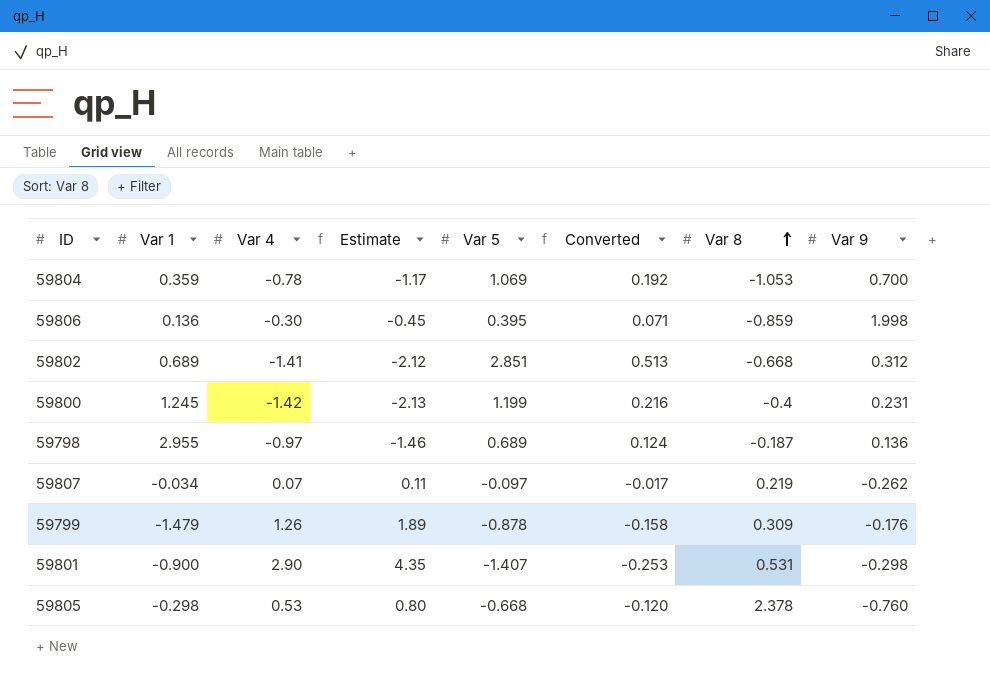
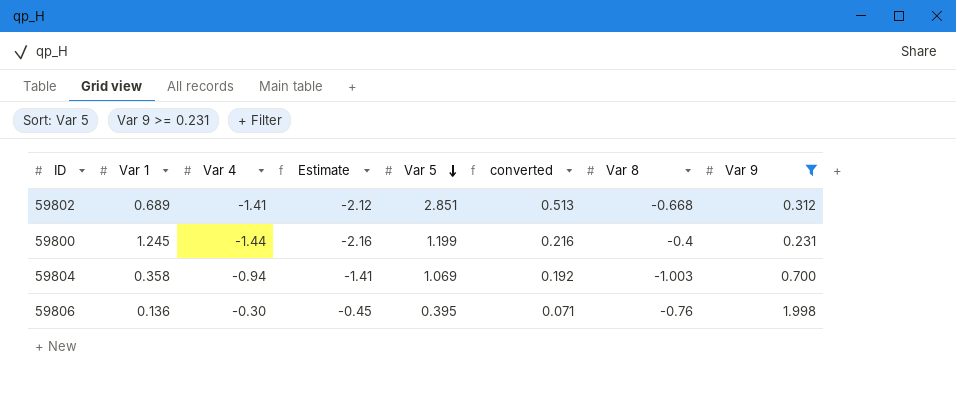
filter: none -> Var 9 >= 0.231
row order: Var 8 ascending -> Var 5 descending
column name: Converted -> converted
59800 | Var 4: -1.42 -> -1.44
59800 | Estimate: -2.13 -> -2.16
59804 | Var 1: 0.359 -> 0.358
59804 | Var 4: -0.78 -> -0.94
59804 | Estimate: -1.17 -> -1.41
59804 | Var 8: -1.053 -> -1.003
59806 | Var 8: -0.859 -> -0.76

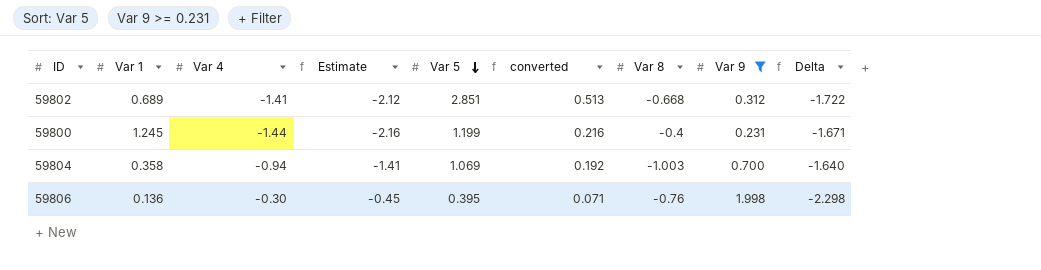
column Delta | formula: none -> [Var 4] - [Var 9]

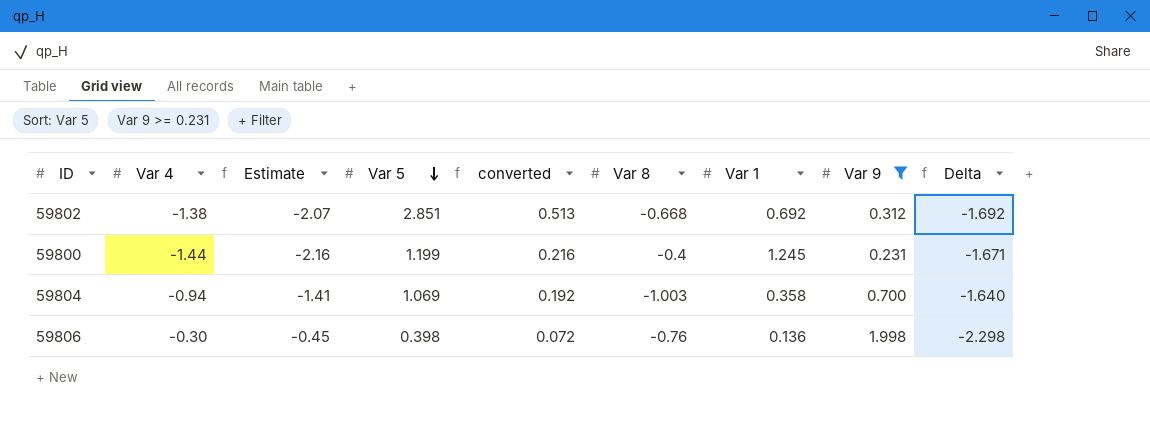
column Var 1 | position: 2 -> 7
59802 | Var 4: -1.41 -> -1.38
59802 | Estimate: -2.12 -> -2.07
59802 | Var 1: 0.689 -> 0.692
59802 | Delta: -1.722 -> -1.692
59806 | Var 5: 0.395 -> 0.398
59806 | converted: 0.071 -> 0.072

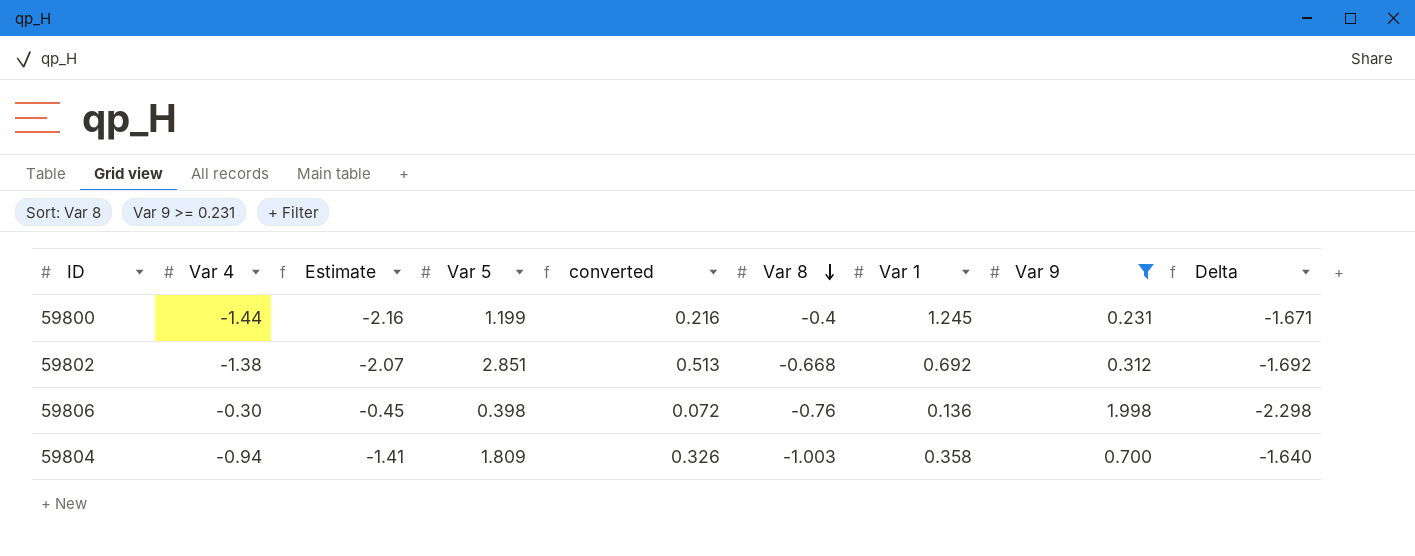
row order: Var 5 descending -> Var 8 descending
59804 | Var 5: 1.069 -> 1.809
59804 | converted: 0.192 -> 0.326

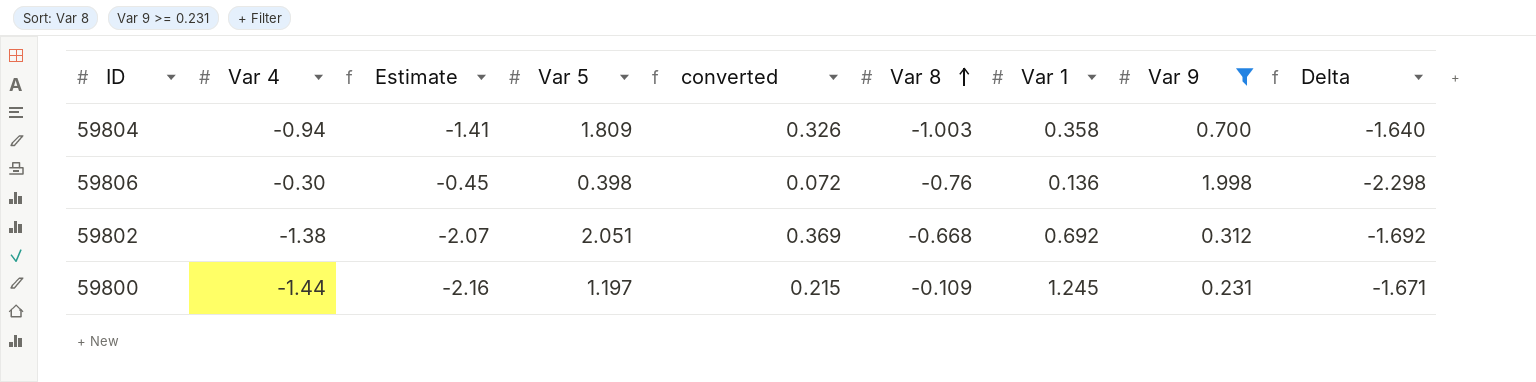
row order: Var 8 descending -> Var 8 ascending
59802 | Var 5: 2.851 -> 2.051
59802 | converted: 0.513 -> 0.369
59800 | Var 5: 1.199 -> 1.197
59800 | converted: 0.216 -> 0.215
59800 | Var 8: -0.4 -> -0.109

